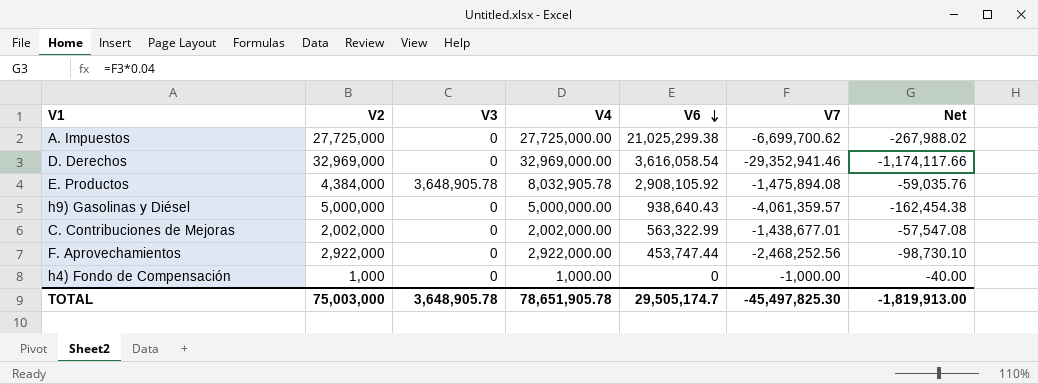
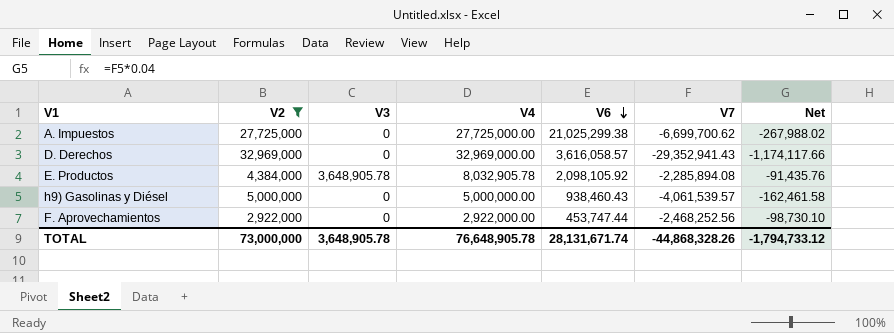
filter: none -> V2 >= 2,922,000
D. Derechos | V6: 3,616,058.54 -> 3,616,058.57
D. Derechos | V7: -29,352,941.46 -> -29,352,941.43
E. Productos | V6: 2,908,105.92 -> 2,098,105.92
E. Productos | V7: -1,475,894.08 -> -2,285,894.08
E. Productos | Net: -59,035.76 -> -91,435.76
h9) Gasolinas y Diésel | V6: 938,640.43 -> 938,460.43
h9) Gasolinas y Diésel | V7: -4,061,359.57 -> -4,061,539.57
h9) Gasolinas y Diésel | Net: -162,454.38 -> -162,461.58
TOTAL | V2: 75,003,000 -> 73,000,000
TOTAL | V4: 78,651,905.78 -> 76,648,905.78
TOTAL | V6: 29,505,174.7 -> 28,131,671.74
TOTAL | V7: -45,497,825.30 -> -44,868,328.26
TOTAL | Net: -1,819,913.00 -> -1,794,733.12

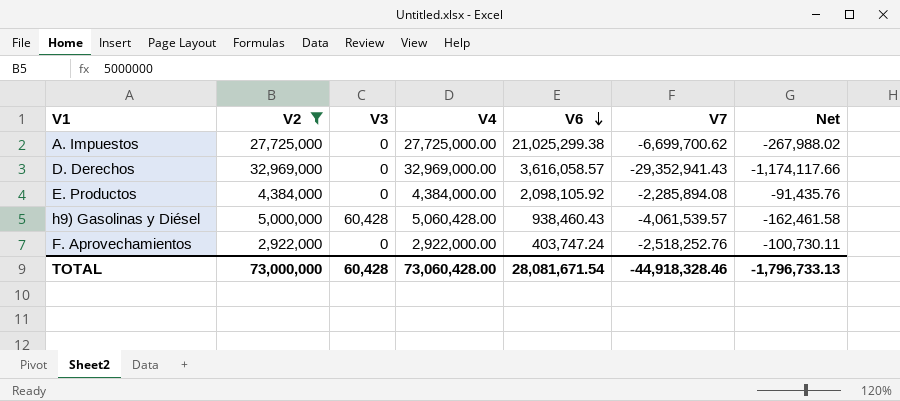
E. Productos | V3: 3,648,905.78 -> 0
E. Productos | V4: 8,032,905.78 -> 4,384,000.00
h9) Gasolinas y Diésel | V3: 0 -> 60,428
h9) Gasolinas y Diésel | V4: 5,000,000.00 -> 5,060,428.00
F. Aprovechamientos | V6: 453,747.44 -> 403,747.24
F. Aprovechamientos | V7: -2,468,252.56 -> -2,518,252.76
F. Aprovechamientos | Net: -98,730.10 -> -100,730.11
TOTAL | V3: 3,648,905.78 -> 60,428
TOTAL | V4: 76,648,905.78 -> 73,060,428.00
TOTAL | V6: 28,131,671.74 -> 28,081,671.54
TOTAL | V7: -44,868,328.26 -> -44,918,328.46
TOTAL | Net: -1,794,733.12 -> -1,796,733.13

